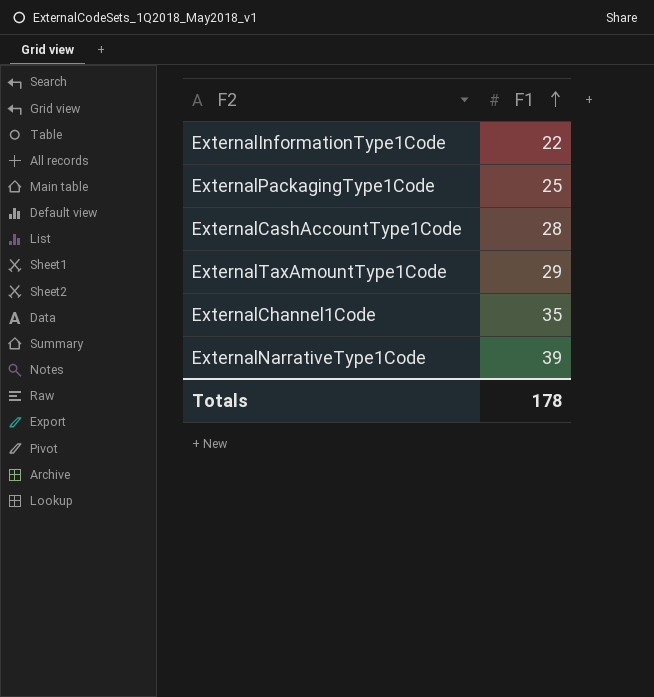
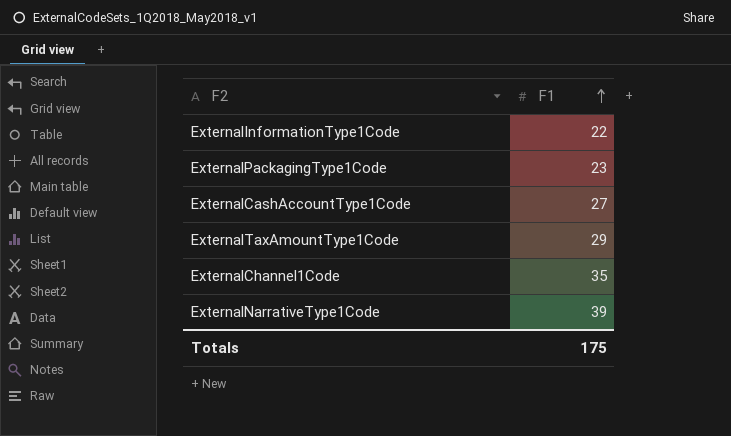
ExternalPackagingType1Code | F1: 25 -> 23
ExternalCashAccountType1Code | F1: 28 -> 27
Totals | F1: 178 -> 175

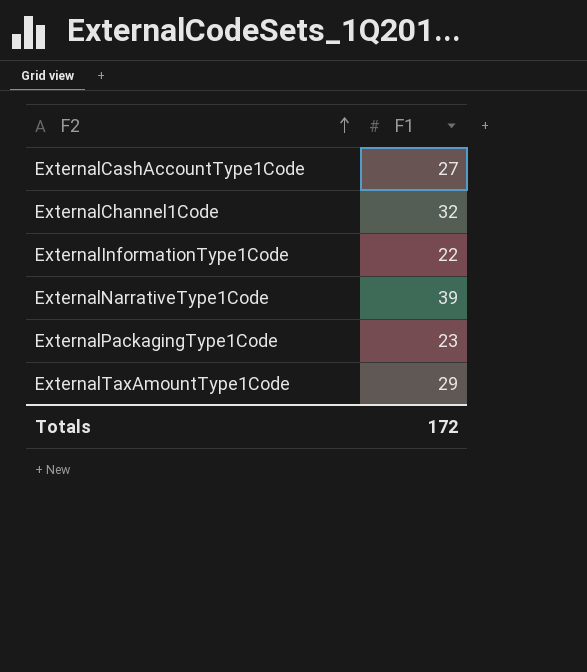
row order: F1 ascending -> F2 ascending
ExternalChannel1Code | F1: 35 -> 32
Totals | F1: 175 -> 172

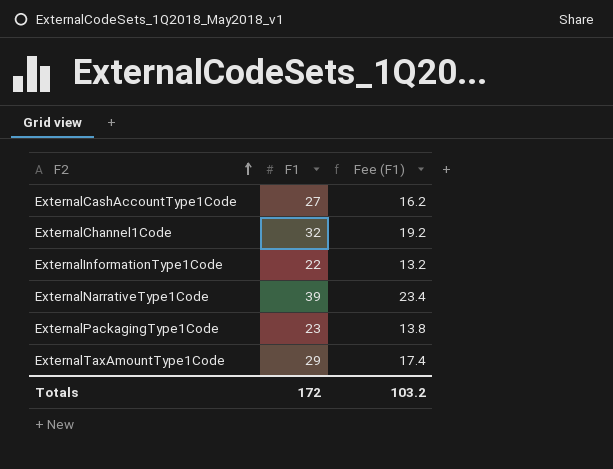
column Fee (F1) | formula: none -> [F1] * 0.6

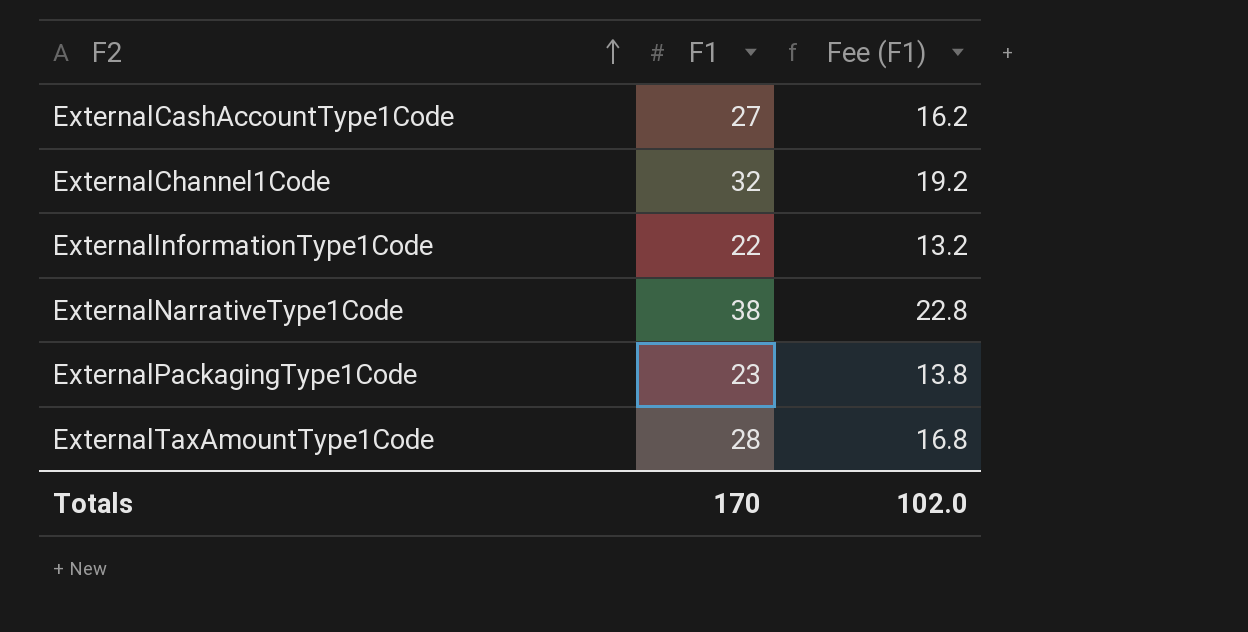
ExternalNarrativeType1Code | F1: 39 -> 38
ExternalNarrativeType1Code | Fee (F1): 23.4 -> 22.8
ExternalTaxAmountType1Code | F1: 29 -> 28
ExternalTaxAmountType1Code | Fee (F1): 17.4 -> 16.8
Totals | F1: 172 -> 170
Totals | Fee (F1): 103.2 -> 102.0

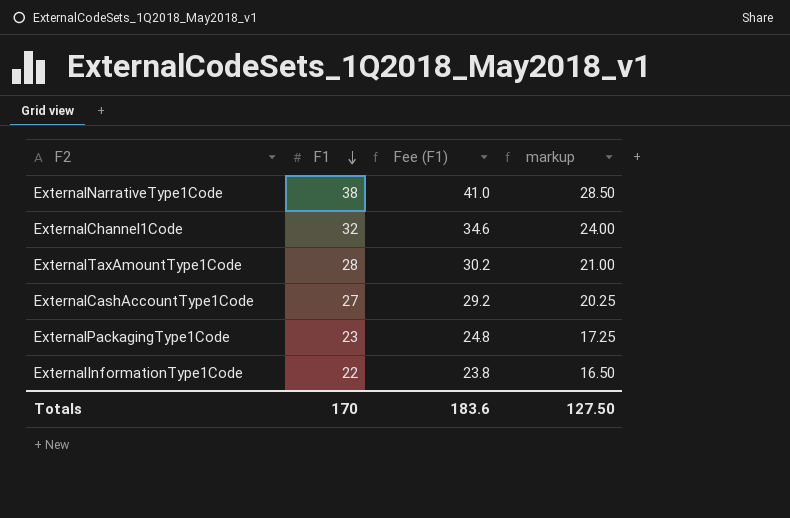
row order: F2 ascending -> F1 descending
column Fee (F1) | formula: [F1] * 0.6 -> [F1] * 1.08
column markup | formula: none -> [F1] * 0.75
Totals | Fee (F1): 102.0 -> 183.6

